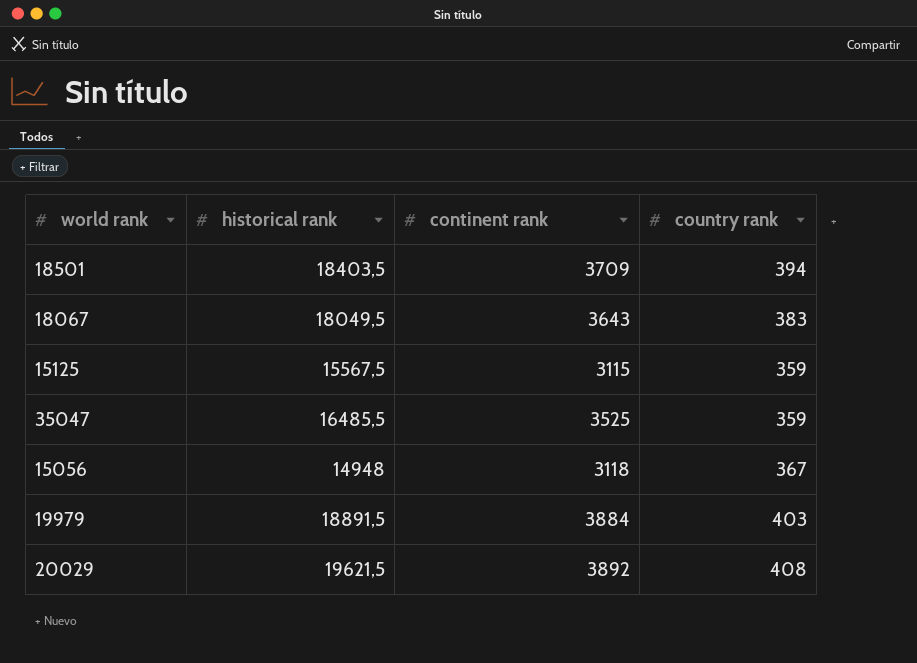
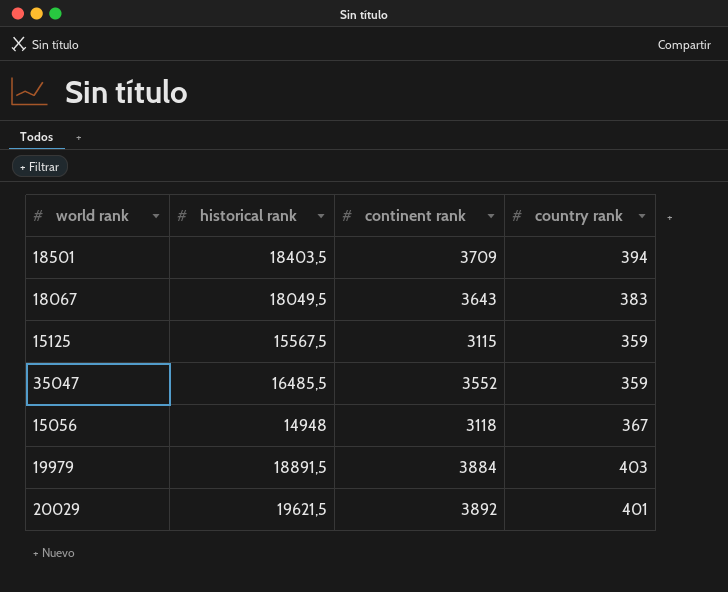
35047 | continent rank: 3525 -> 3552
20029 | country rank: 408 -> 401

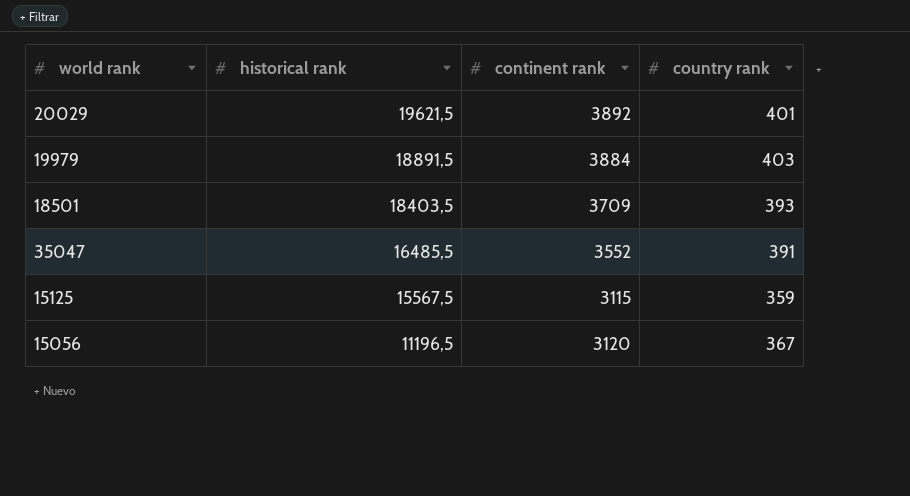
row order: none -> historical rank descending
row 18067: 18049,5 | 3643 | 383 -> none
18501 | country rank: 394 -> 393
35047 | country rank: 359 -> 391
15056 | historical rank: 14948 -> 11196,5
15056 | continent rank: 3118 -> 3120

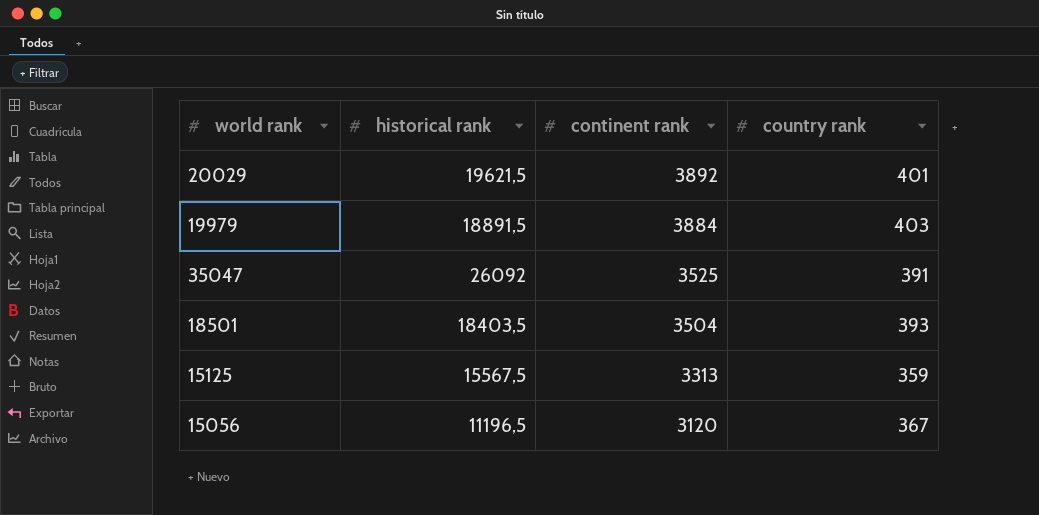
row order: historical rank descending -> continent rank descending
35047 | historical rank: 16485,5 -> 26092
35047 | continent rank: 3552 -> 3525
18501 | continent rank: 3709 -> 3504
15125 | continent rank: 3115 -> 3313

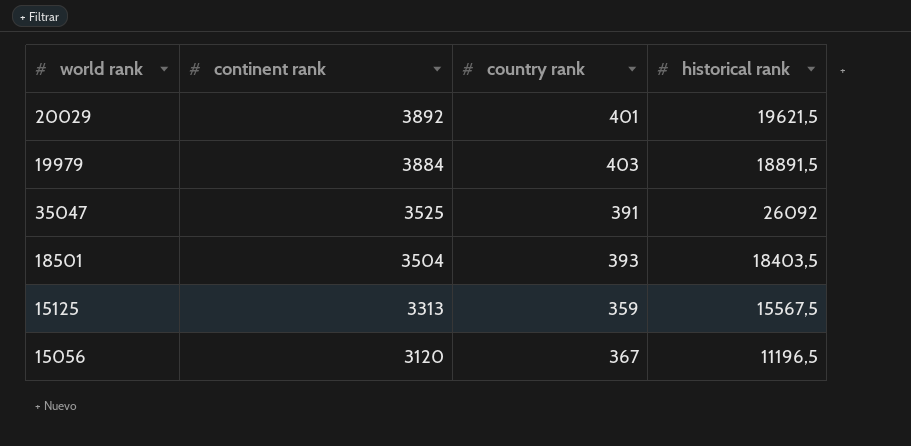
column historical rank | position: 2 -> 4

